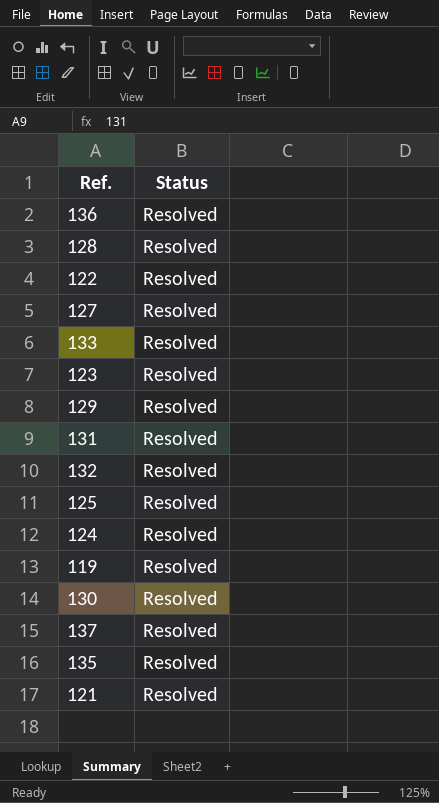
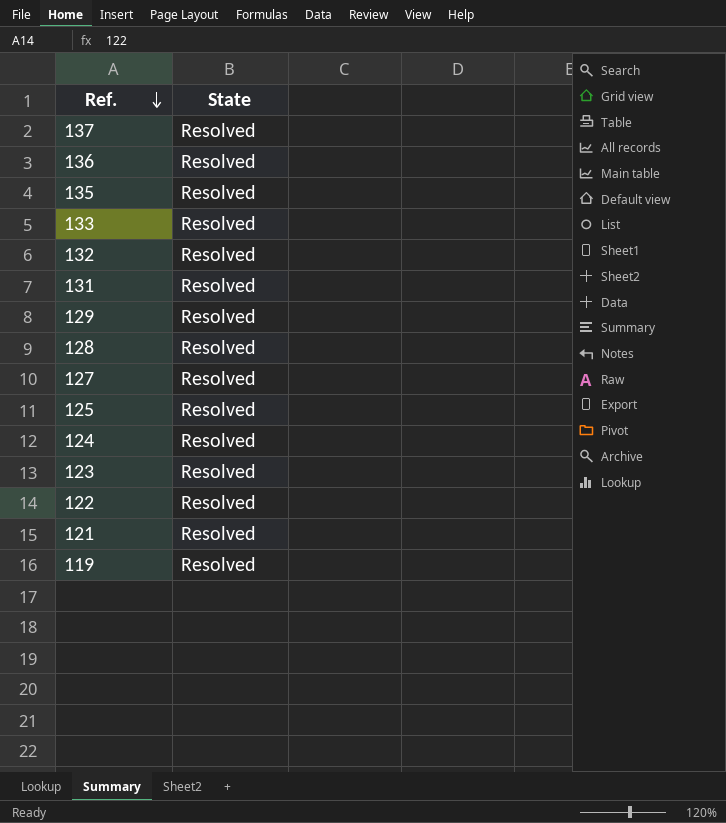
row order: none -> Ref. descending
column name: Status -> State
row 130: Resolved -> none

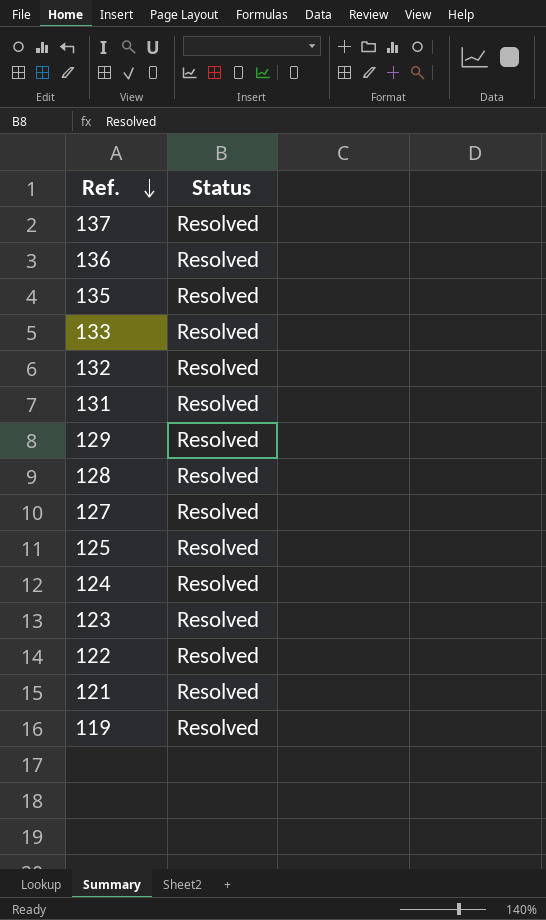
column name: State -> Status

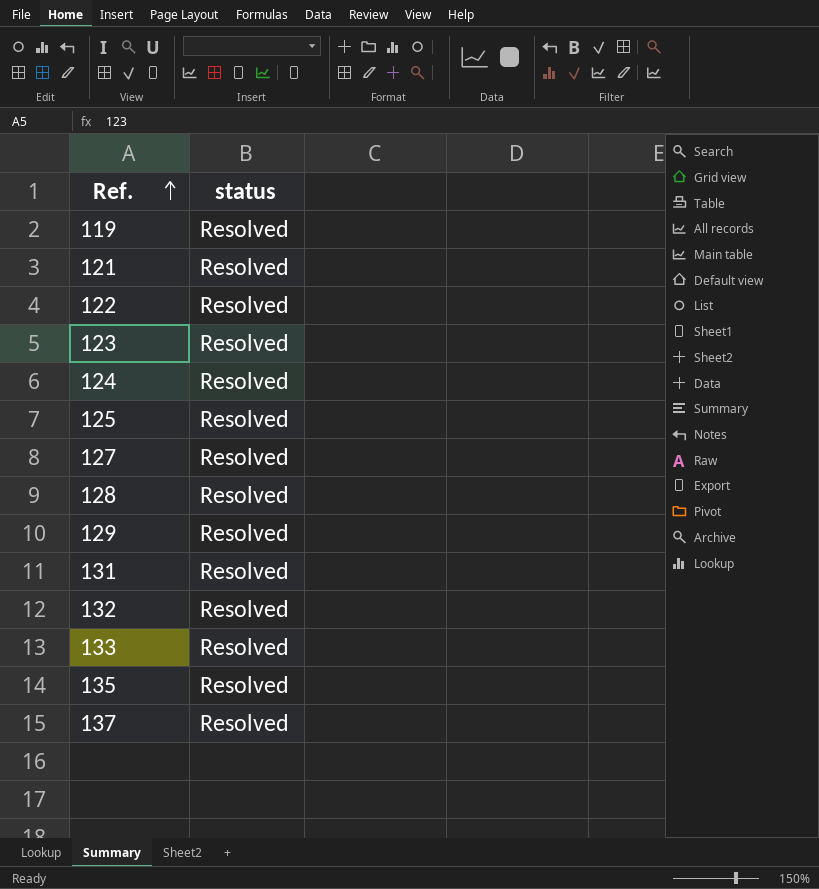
row order: Ref. descending -> Ref. ascending
column name: Status -> status
row 136: Resolved -> none

